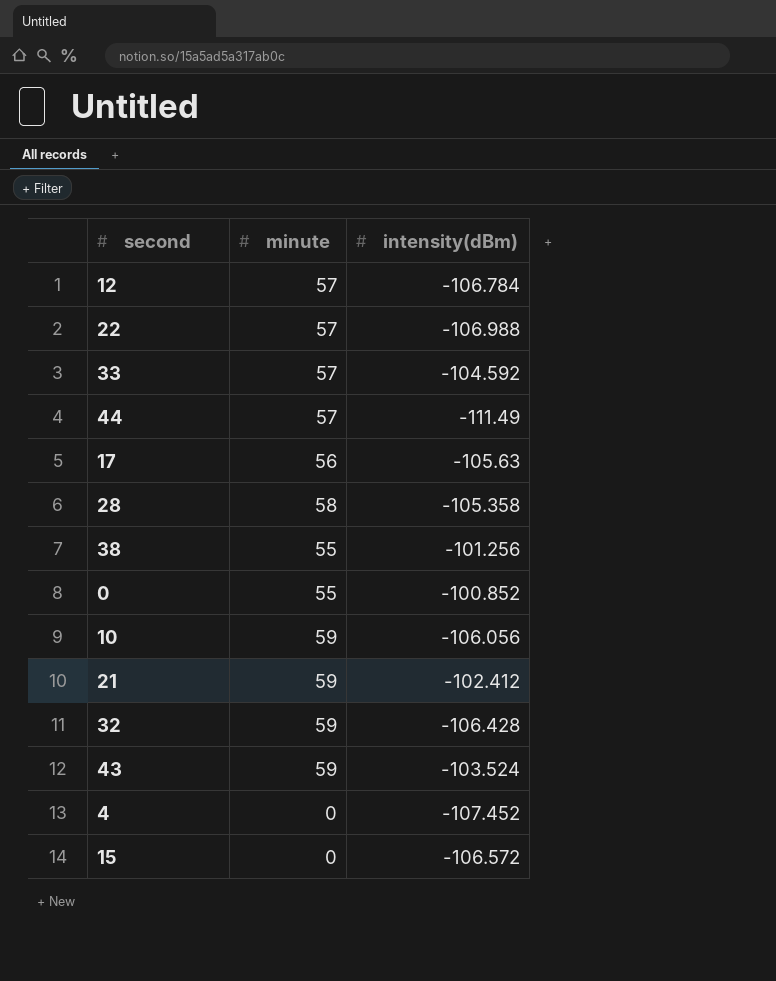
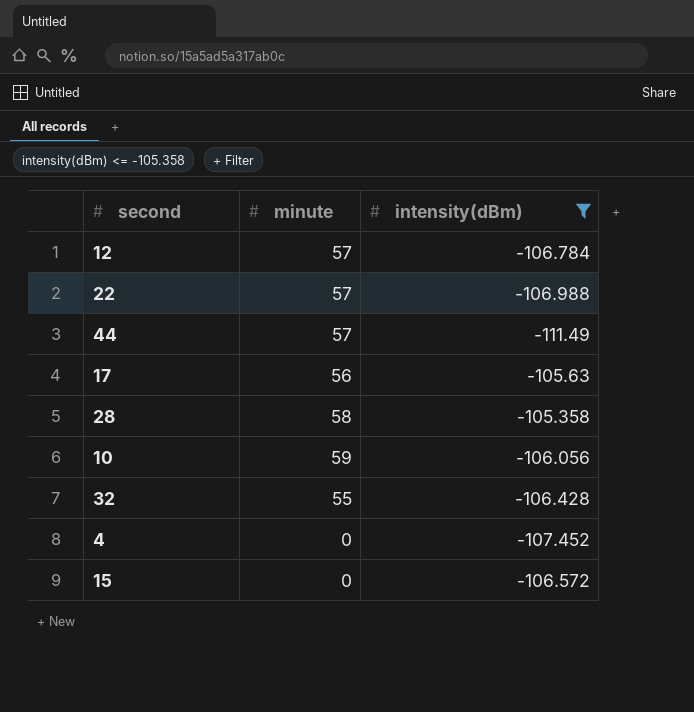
filter: none -> intensity(dBm) <= -105.358
32 | minute: 59 -> 55

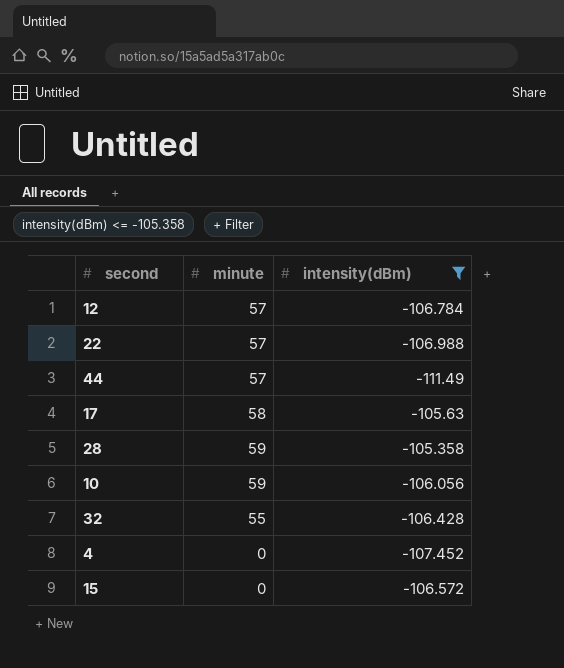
17 | minute: 56 -> 58
28 | minute: 58 -> 59

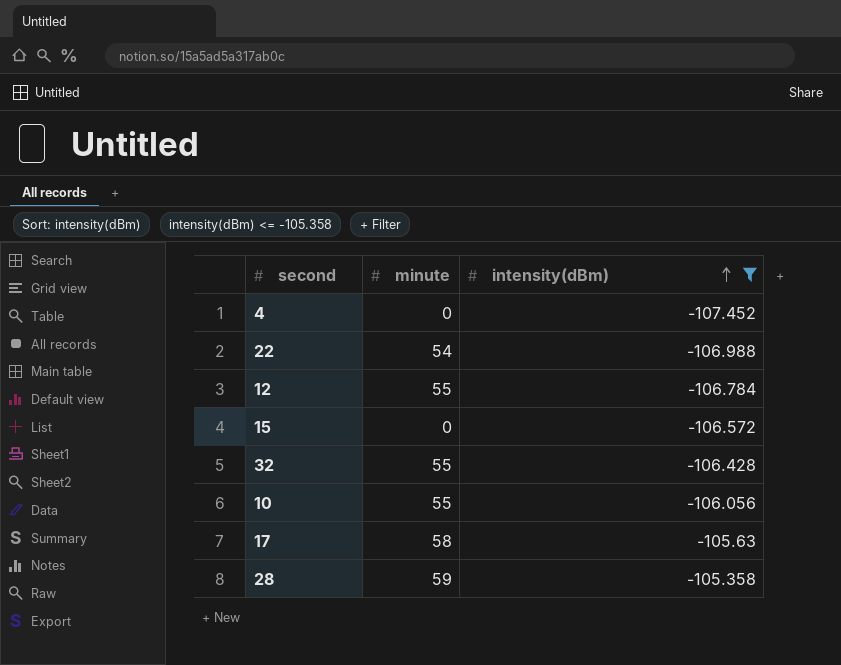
row order: none -> intensity(dBm) ascending
row 44: 57 | -111.49 -> none
22 | minute: 57 -> 54
12 | minute: 57 -> 55
10 | minute: 59 -> 55

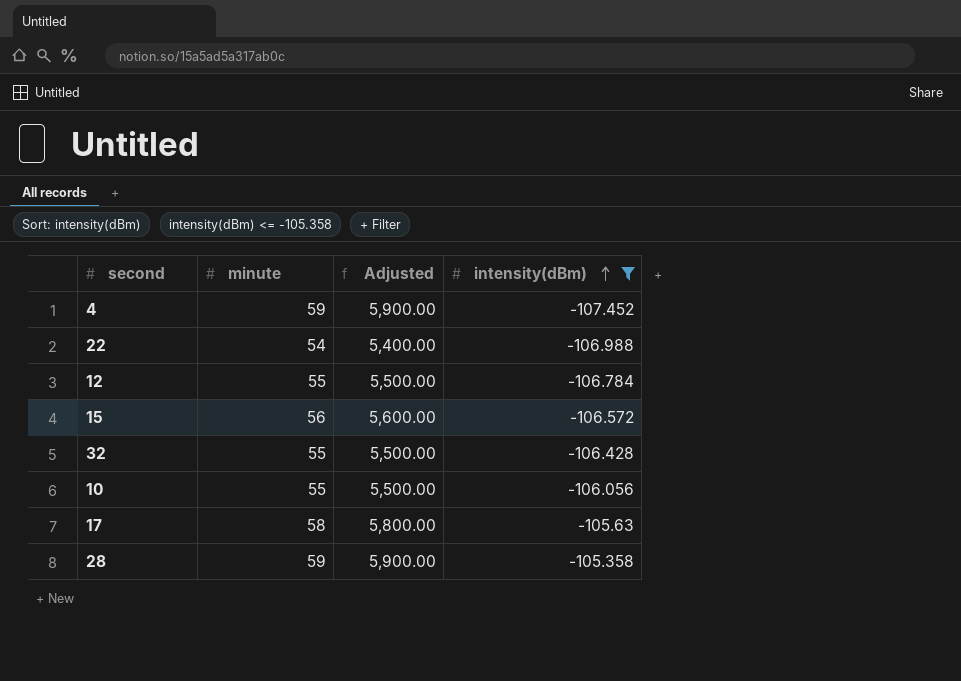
column Adjusted | formula: none -> [minute] * 100
4 | minute: 0 -> 59
15 | minute: 0 -> 56

